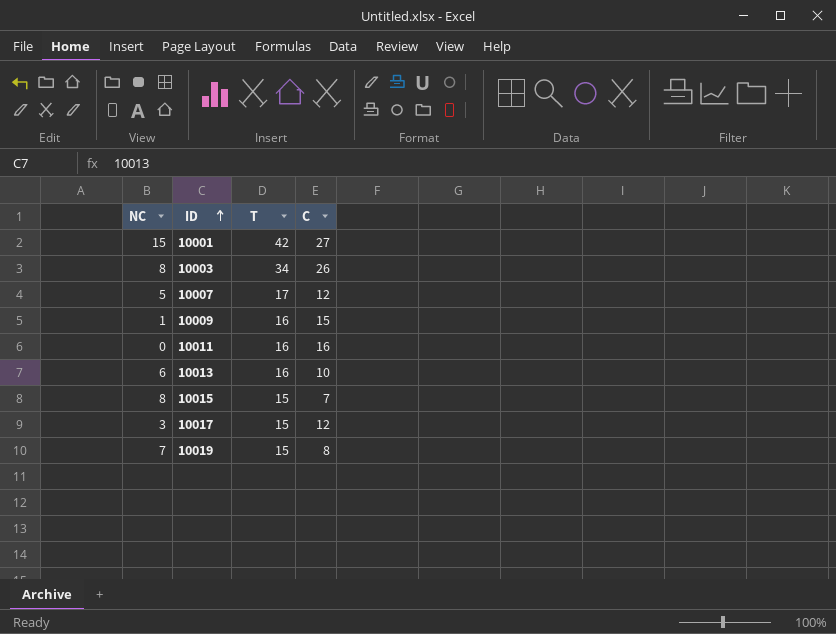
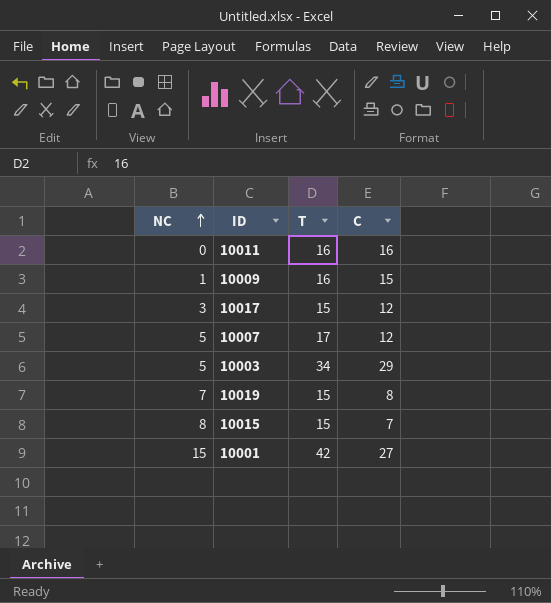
row order: ID ascending -> NC ascending
row 10013: 6 | 16 | 10 -> none
10003 | NC: 8 -> 5
10003 | C: 26 -> 29

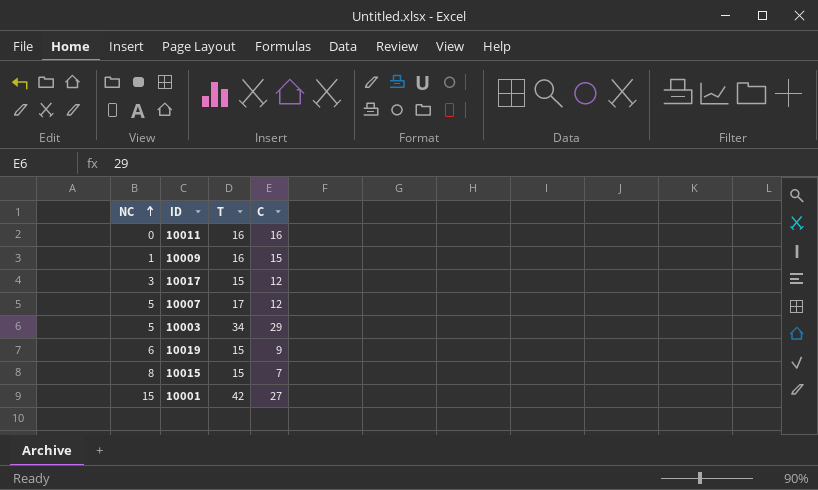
10019 | NC: 7 -> 6
10019 | C: 8 -> 9

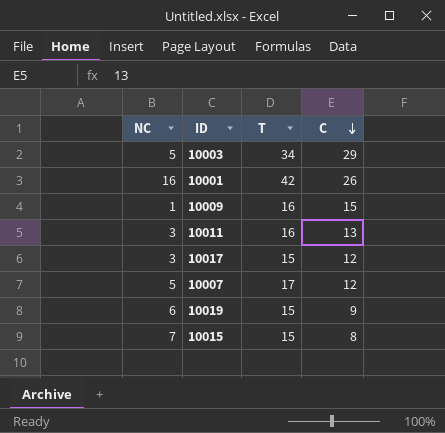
row order: NC ascending -> C descending
10001 | NC: 15 -> 16
10001 | C: 27 -> 26
10011 | NC: 0 -> 3
10011 | C: 16 -> 13
10015 | NC: 8 -> 7
10015 | C: 7 -> 8

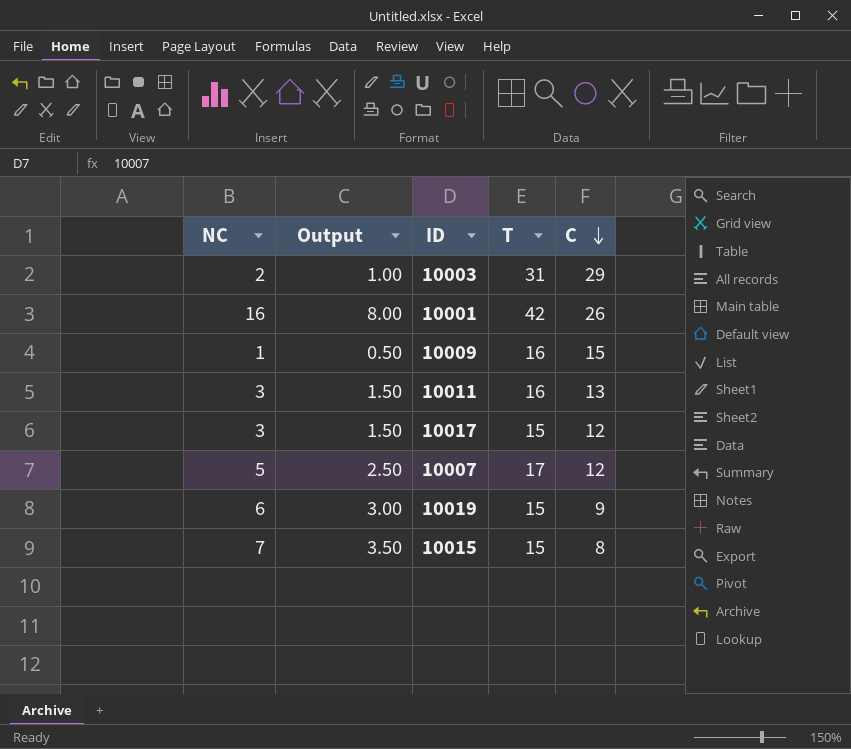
column Output | formula: none -> [NC] * 0.5
10003 | NC: 5 -> 2
10003 | T: 34 -> 31

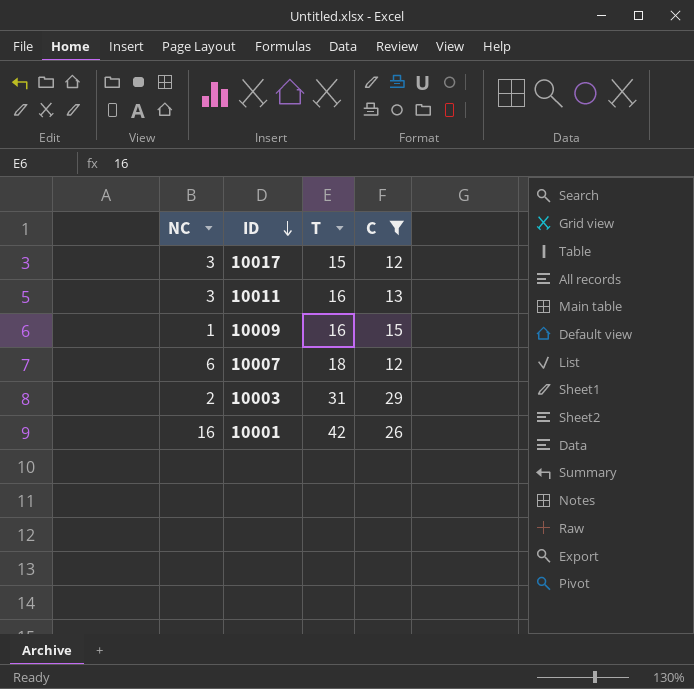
filter: none -> C >= 12
row order: C descending -> ID descending
column Output | formula: [NC] * 0.5 -> none
10007 | NC: 5 -> 6
10007 | T: 17 -> 18

